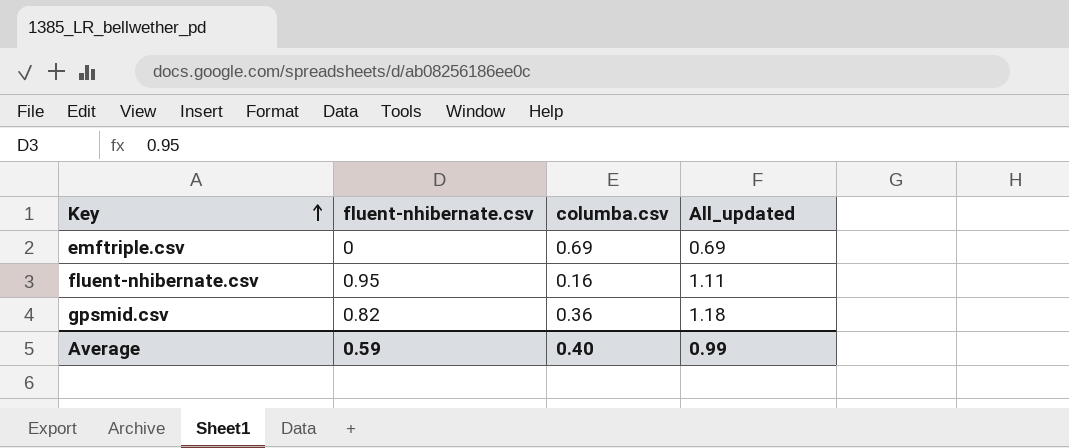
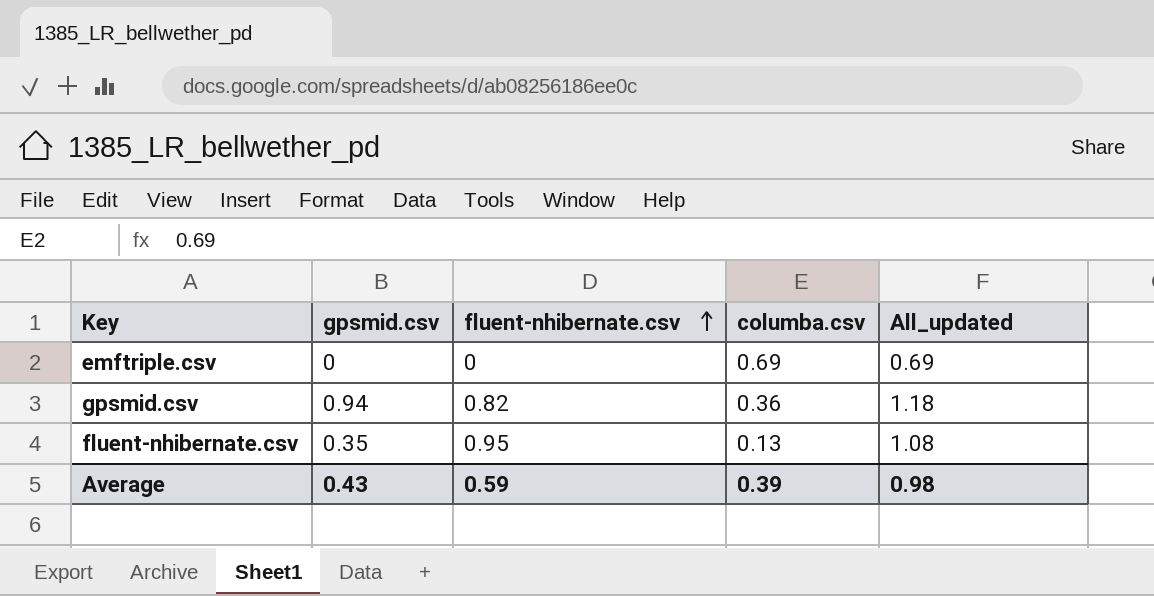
row order: Key ascending -> fluent-nhibernate.csv ascending
column gpsmid.csv | position: none -> 2
fluent-nhibernate.csv | columba.csv: 0.16 -> 0.13
fluent-nhibernate.csv | All_updated: 1.11 -> 1.08
Average | columba.csv: 0.40 -> 0.39
Average | All_updated: 0.99 -> 0.98

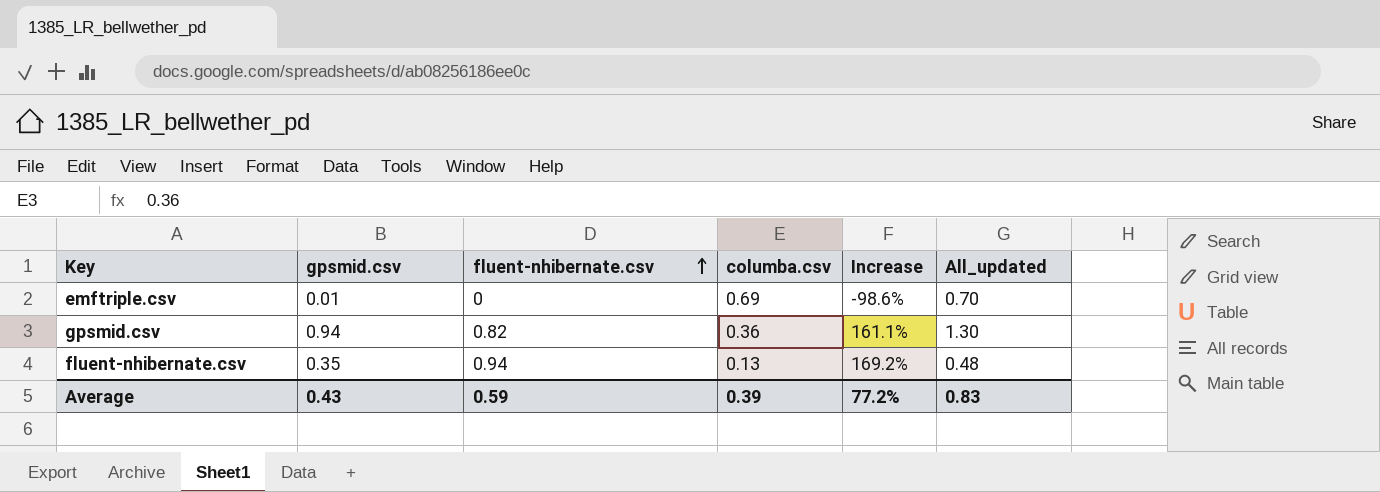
column Increase | formula: none -> ([gpsmid.csv] - [columba.csv]) / [columba.csv]
column All_updated | formula: [fluent-nhibernate.csv] + [columba.csv] -> [gpsmid.csv] + [columba.csv]
emftriple.csv | gpsmid.csv: 0 -> 0.01
fluent-nhibernate.csv | fluent-nhibernate.csv: 0.95 -> 0.94
Average | All_updated: 0.98 -> 0.83

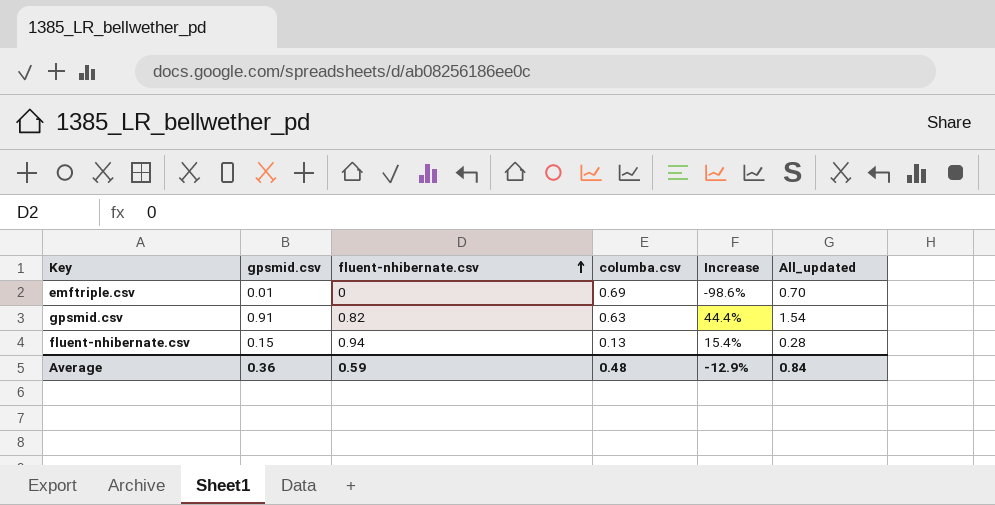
gpsmid.csv | gpsmid.csv: 0.94 -> 0.91
gpsmid.csv | columba.csv: 0.36 -> 0.63
gpsmid.csv | Increase: 161.1% -> 44.4%
gpsmid.csv | All_updated: 1.30 -> 1.54
fluent-nhibernate.csv | gpsmid.csv: 0.35 -> 0.15
fluent-nhibernate.csv | Increase: 169.2% -> 15.4%
fluent-nhibernate.csv | All_updated: 0.48 -> 0.28
Average | gpsmid.csv: 0.43 -> 0.36
Average | columba.csv: 0.39 -> 0.48
Average | Increase: 77.2% -> -12.9%
Average | All_updated: 0.83 -> 0.84

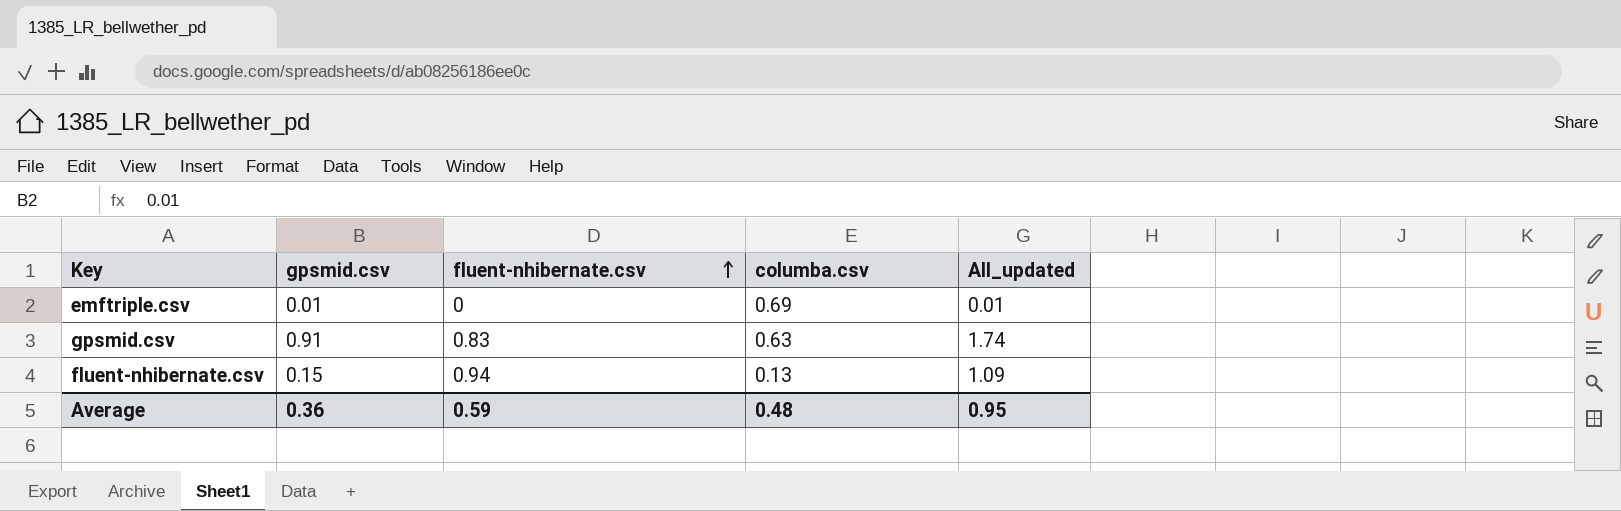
column Increase | formula: ([gpsmid.csv] - [columba.csv]) / [columba.csv] -> none
column All_updated | formula: [gpsmid.csv] + [columba.csv] -> [gpsmid.csv] + [fluent-nhibernate.csv]
gpsmid.csv | fluent-nhibernate.csv: 0.82 -> 0.83
Average | All_updated: 0.84 -> 0.95

